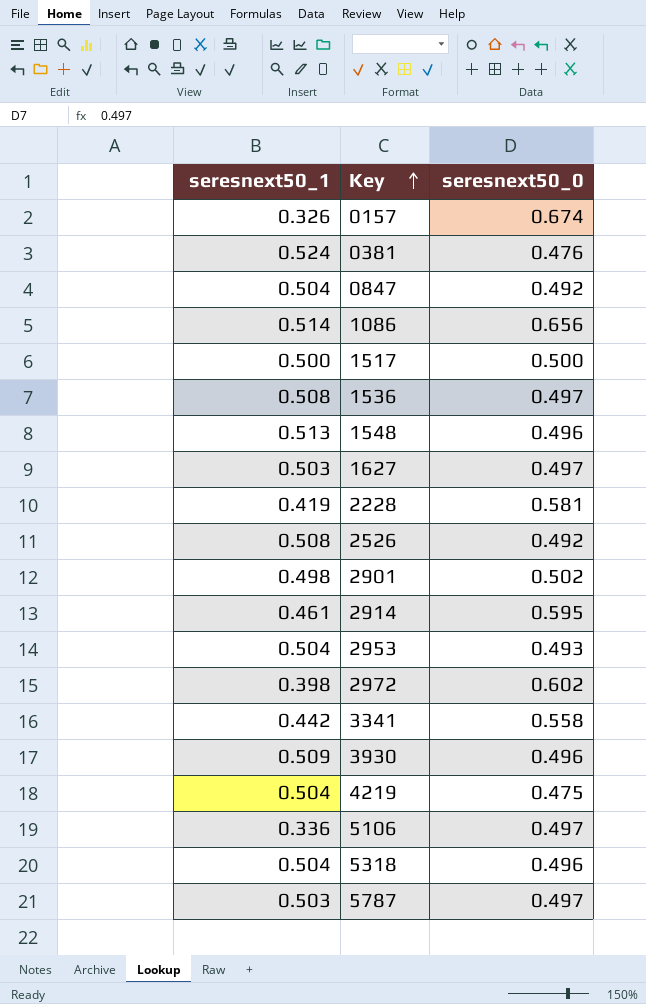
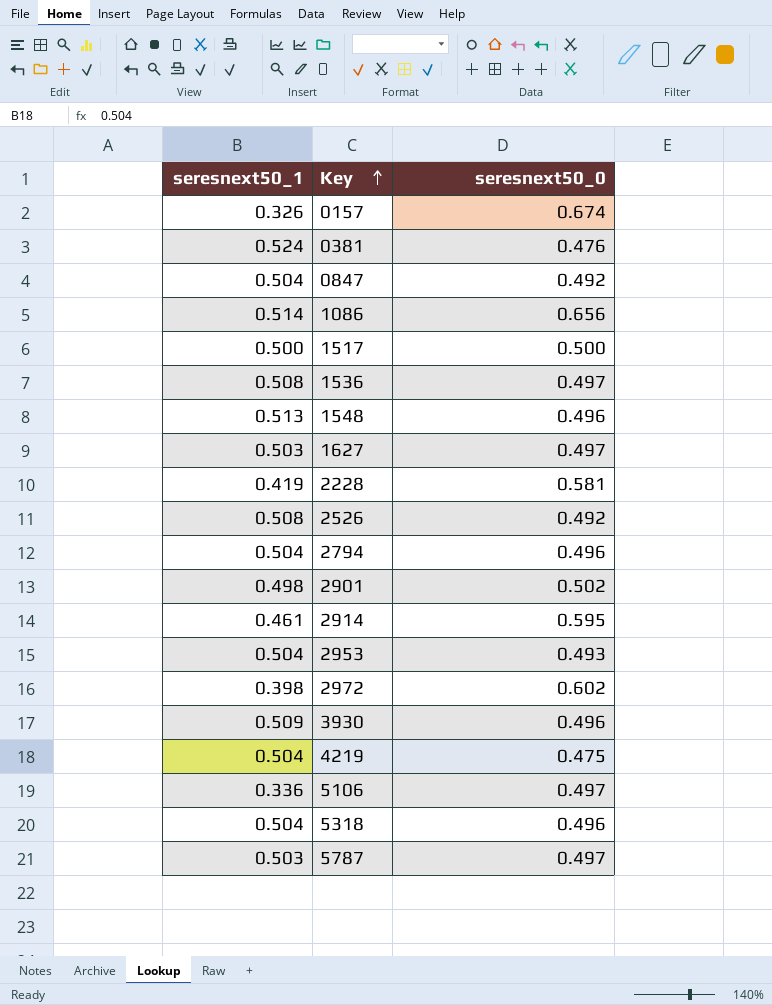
row 3341: 0.442 | 0.558 -> none
row 2794: none -> 0.504 | 0.496

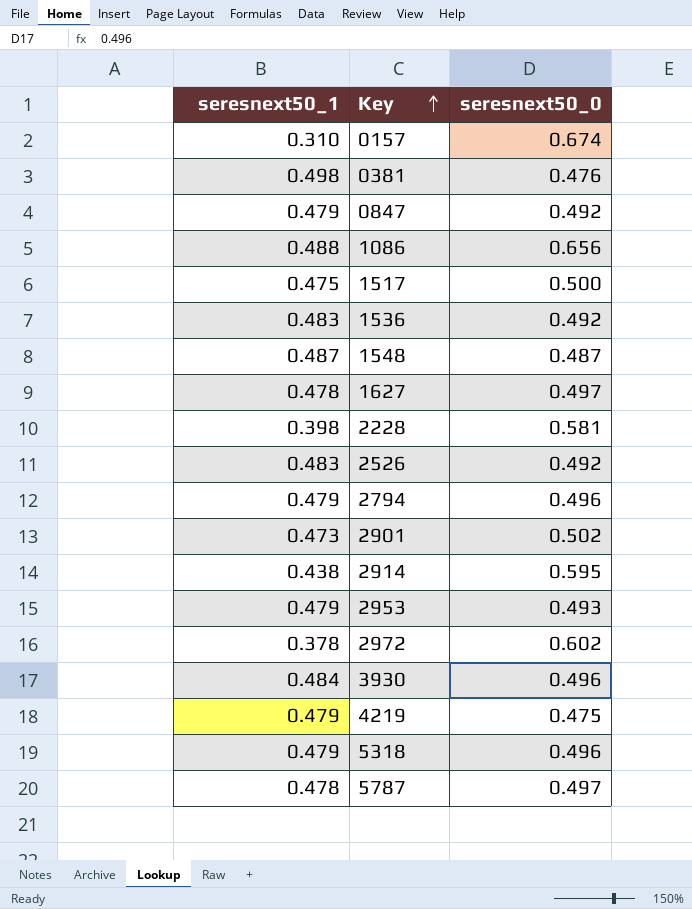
row 5106: 0.336 | 0.497 -> none
0157 | seresnext50_1: 0.326 -> 0.310
0381 | seresnext50_1: 0.524 -> 0.498
0847 | seresnext50_1: 0.504 -> 0.479
1086 | seresnext50_1: 0.514 -> 0.488
1517 | seresnext50_1: 0.500 -> 0.475
1536 | seresnext50_1: 0.508 -> 0.483
1536 | seresnext50_0: 0.497 -> 0.492
1548 | seresnext50_1: 0.513 -> 0.487
1548 | seresnext50_0: 0.496 -> 0.487
1627 | seresnext50_1: 0.503 -> 0.478
2228 | seresnext50_1: 0.419 -> 0.398
2526 | seresnext50_1: 0.508 -> 0.483
2794 | seresnext50_1: 0.504 -> 0.479
2901 | seresnext50_1: 0.498 -> 0.473
2914 | seresnext50_1: 0.461 -> 0.438
2953 | seresnext50_1: 0.504 -> 0.479
2972 | seresnext50_1: 0.398 -> 0.378
3930 | seresnext50_1: 0.509 -> 0.484
4219 | seresnext50_1: 0.504 -> 0.479
5318 | seresnext50_1: 0.504 -> 0.479
5787 | seresnext50_1: 0.503 -> 0.478

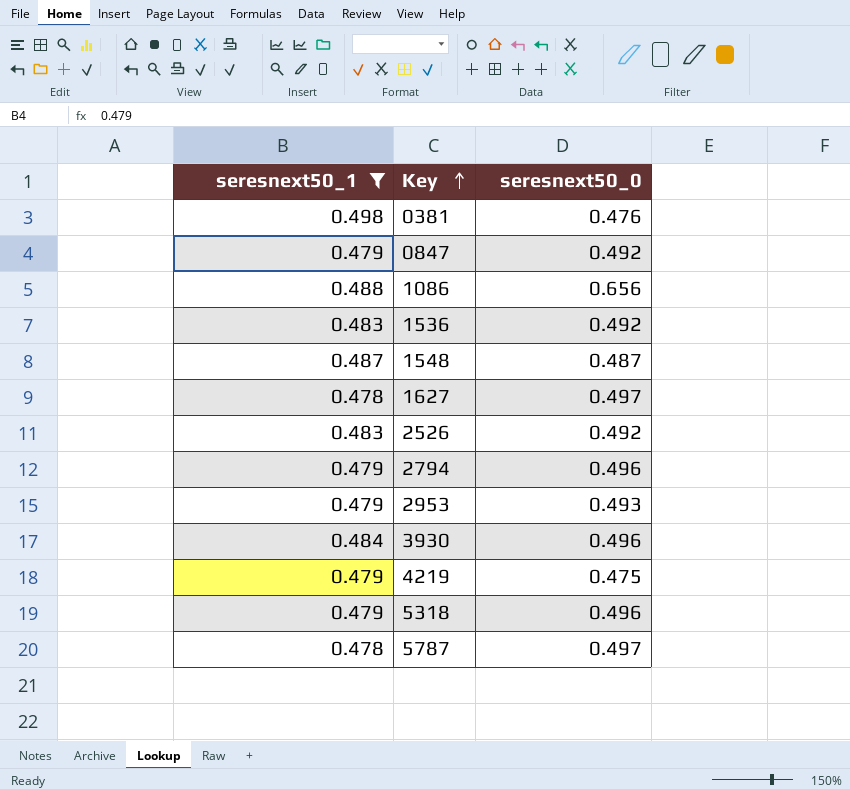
filter: none -> seresnext50_1 >= 0.478

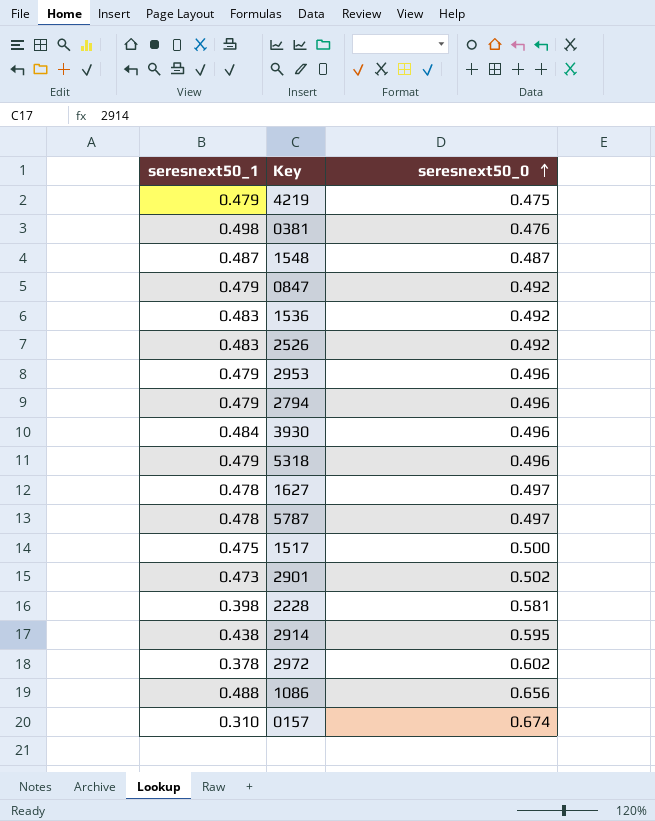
filter: seresnext50_1 >= 0.478 -> none
row order: Key ascending -> seresnext50_0 ascending
2953 | seresnext50_0: 0.493 -> 0.496

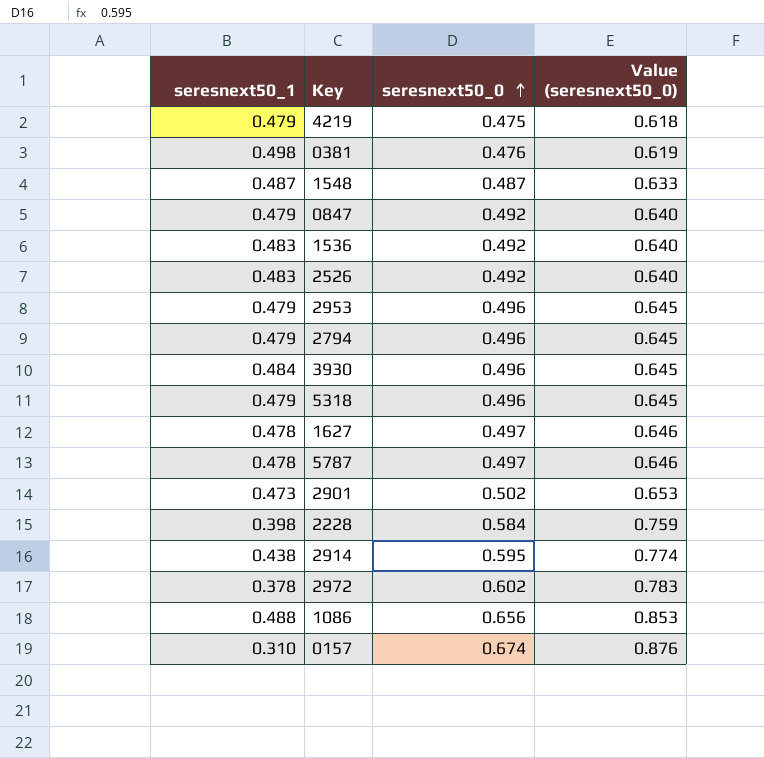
column Value (seresnext50_0) | formula: none -> [seresnext50_0] * 1.3
row 1517: 0.475 | 0.500 -> none
2228 | seresnext50_0: 0.581 -> 0.584

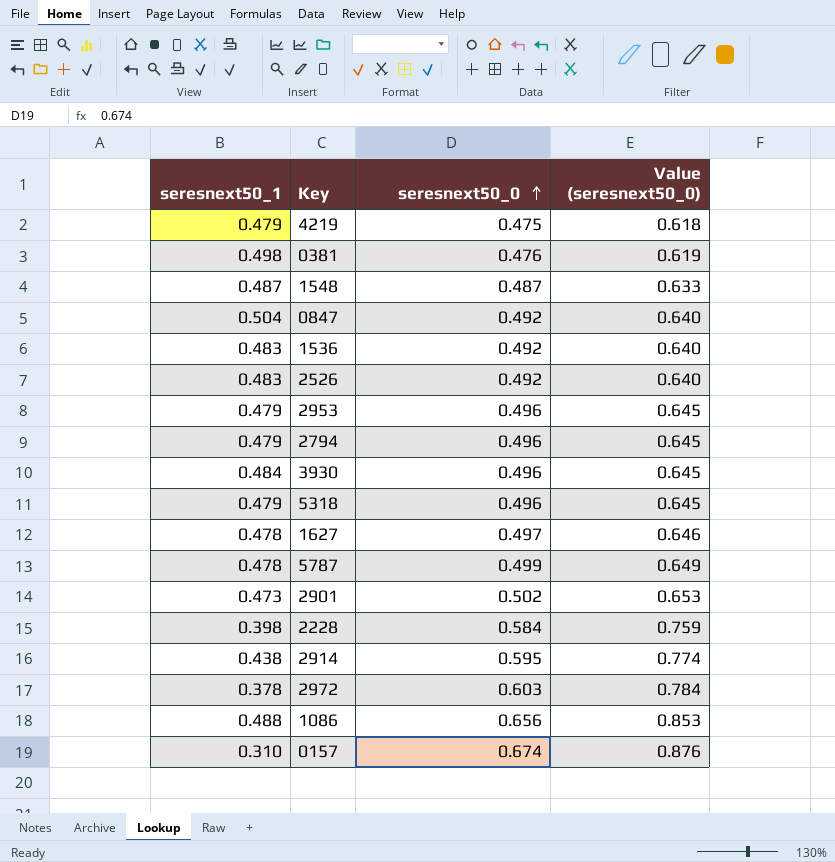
0847 | seresnext50_1: 0.479 -> 0.504
5787 | seresnext50_0: 0.497 -> 0.499
5787 | Value (seresnext50_0): 0.646 -> 0.649
2972 | seresnext50_0: 0.602 -> 0.603
2972 | Value (seresnext50_0): 0.783 -> 0.784

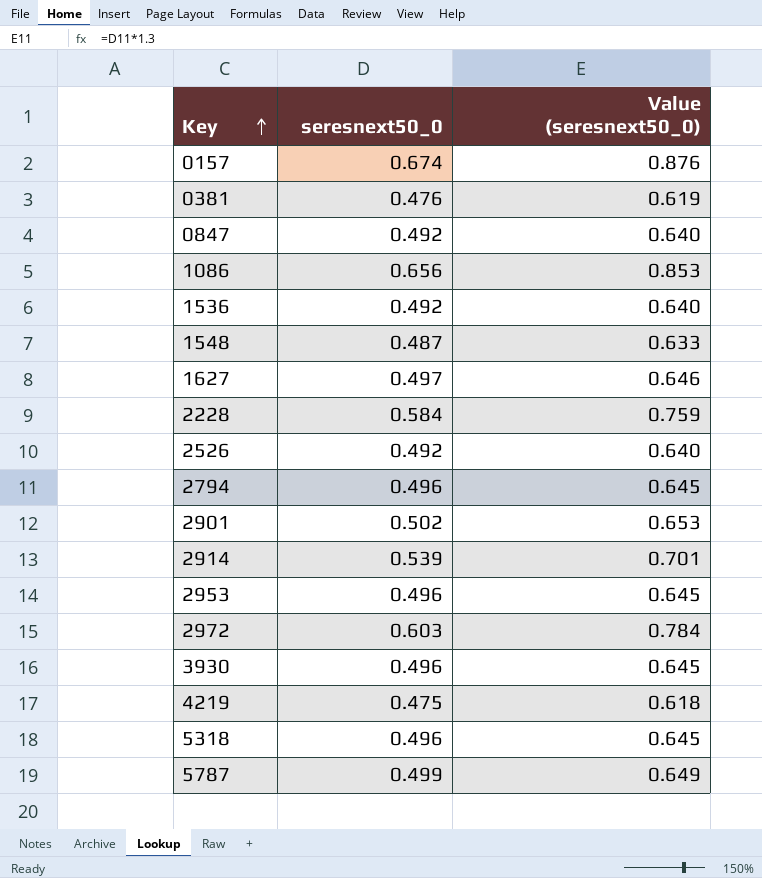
row order: seresnext50_0 ascending -> Key ascending
column seresnext50_1 | position: 1 -> none
2914 | seresnext50_0: 0.595 -> 0.539
2914 | Value (seresnext50_0): 0.774 -> 0.701

